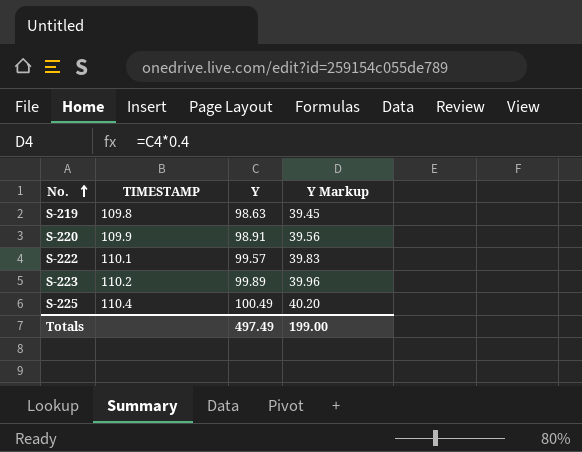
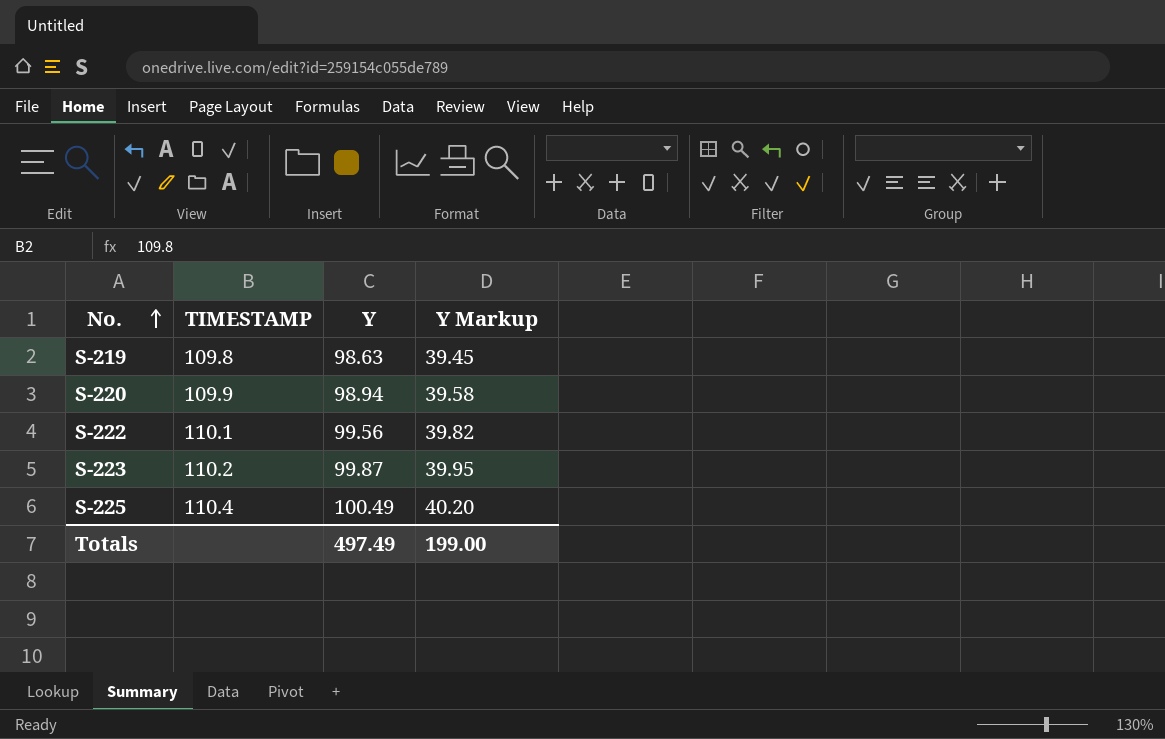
S-220 | Y: 98.91 -> 98.94
S-220 | Y Markup: 39.56 -> 39.58
S-222 | Y: 99.57 -> 99.56
S-222 | Y Markup: 39.83 -> 39.82
S-223 | Y: 99.89 -> 99.87
S-223 | Y Markup: 39.96 -> 39.95

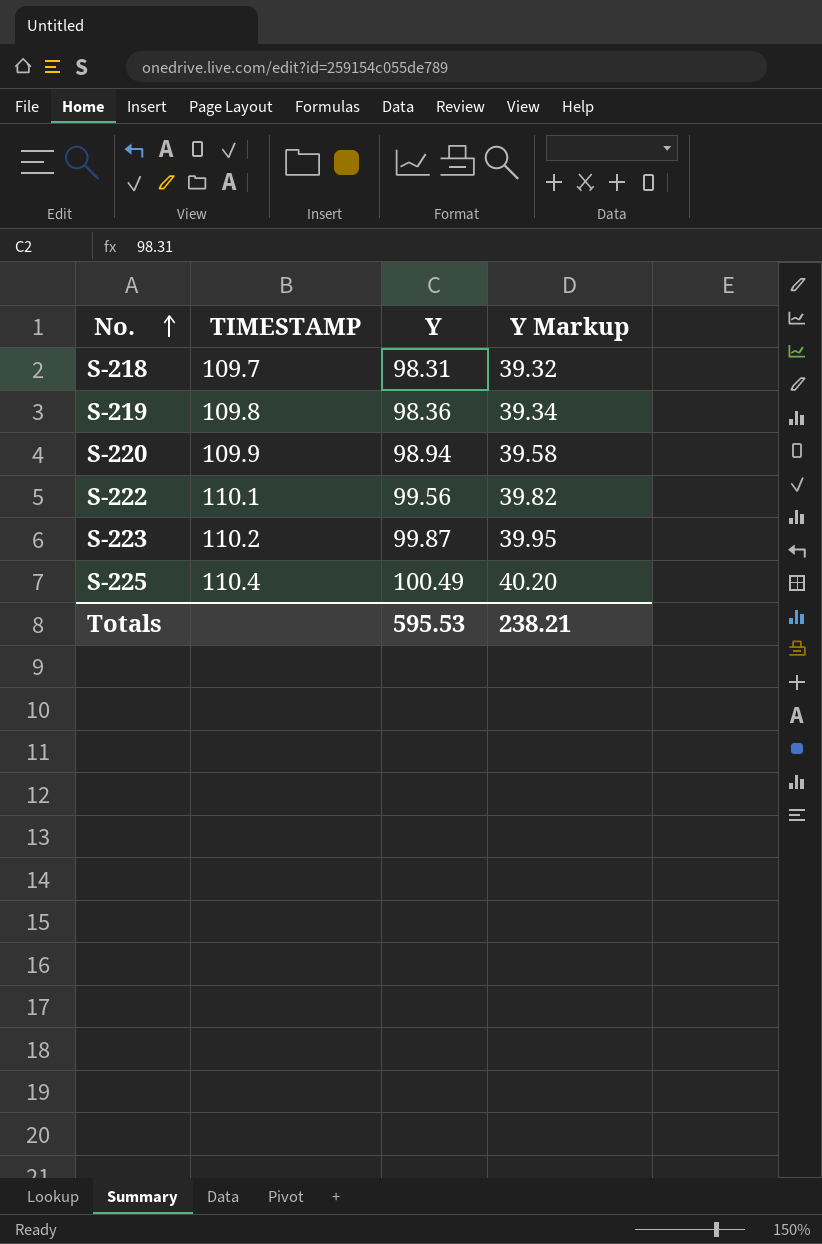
row S-218: none -> 109.7 | 98.31 | 39.32
S-219 | Y: 98.63 -> 98.36
S-219 | Y Markup: 39.45 -> 39.34
Totals | Y: 497.49 -> 595.53
Totals | Y Markup: 199.00 -> 238.21

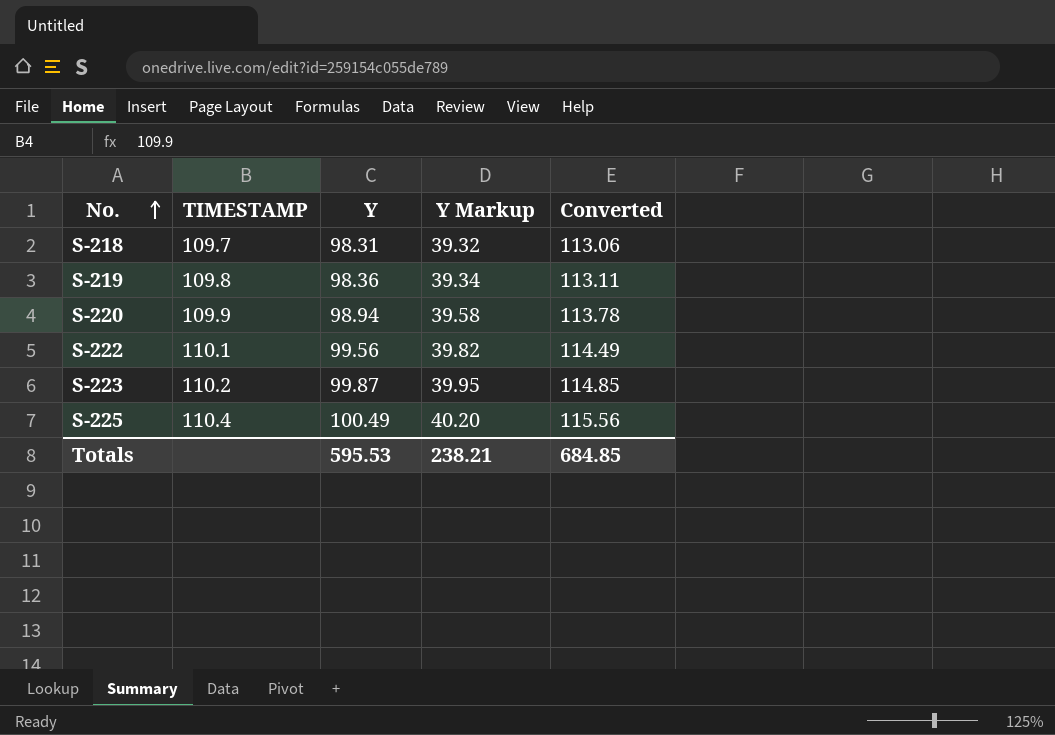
column Converted | formula: none -> [Y] * 1.15

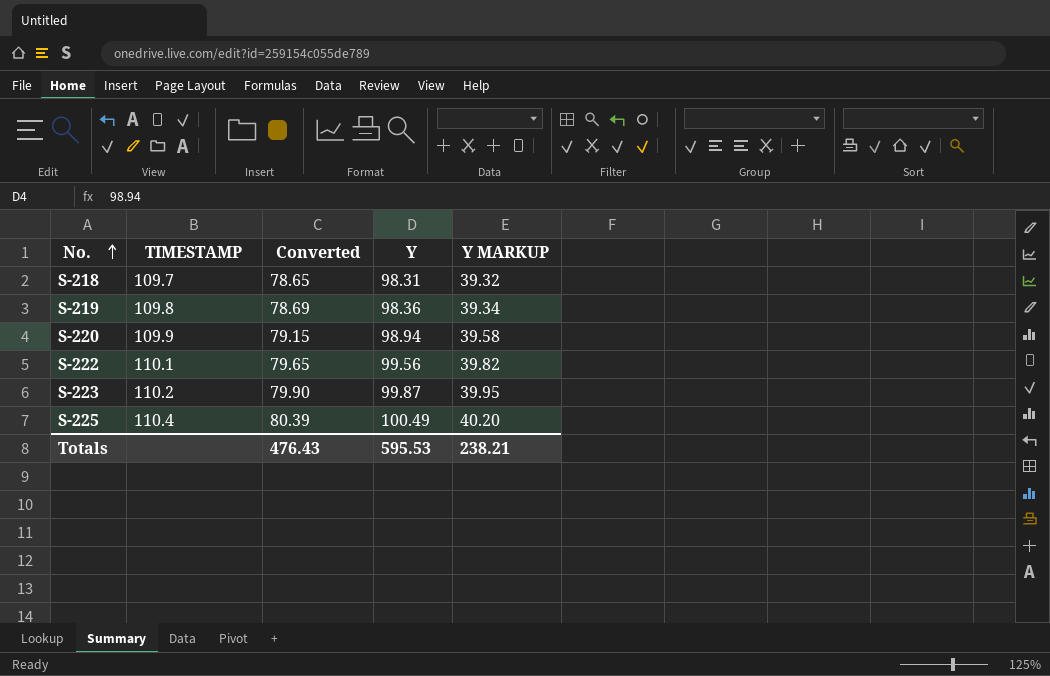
column Converted | formula: [Y] * 1.15 -> [Y] * 0.8
column Converted | position: 5 -> 3
column name: Y Markup -> Y MARKUP
Totals | Converted: 684.85 -> 476.43

